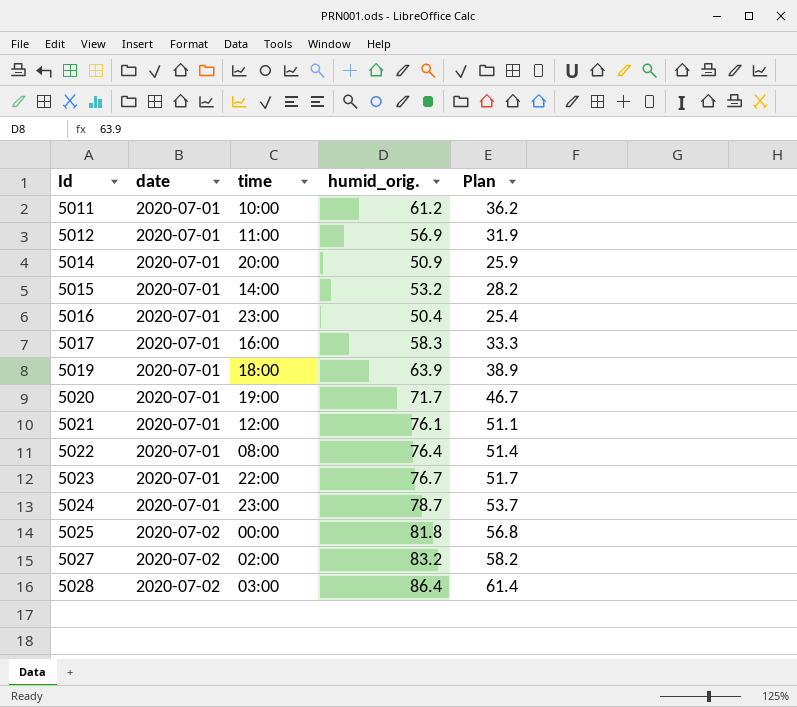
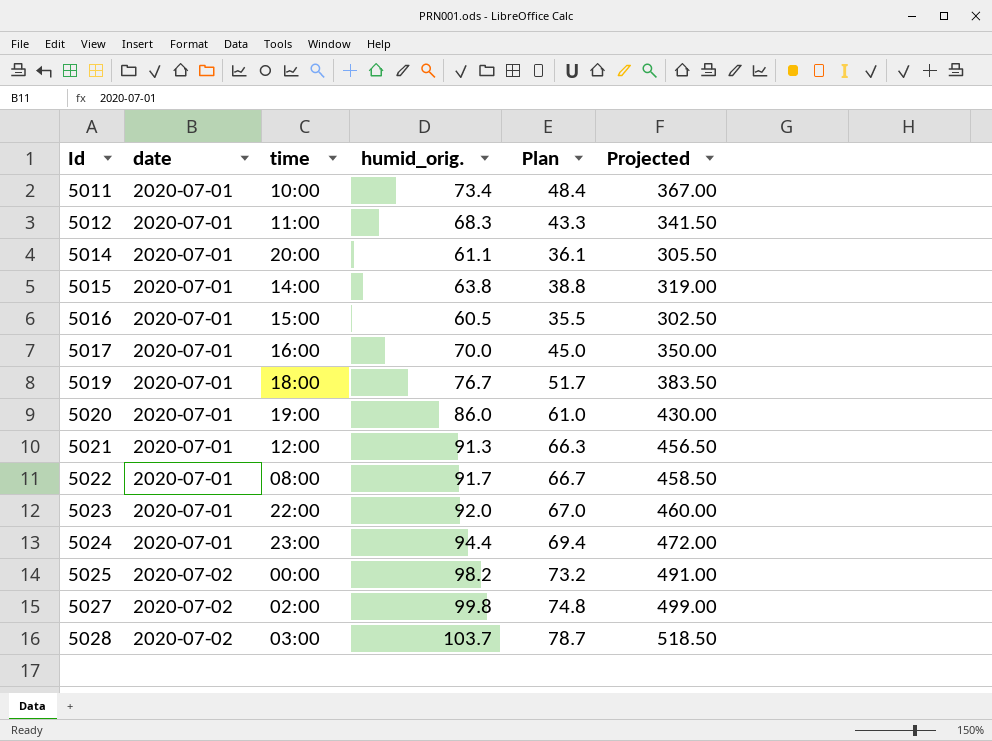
column Projected | formula: none -> [humid_orig.] * 5
5011 | humid_orig.: 61.2 -> 73.4
5011 | Plan: 36.2 -> 48.4
5012 | humid_orig.: 56.9 -> 68.3
5012 | Plan: 31.9 -> 43.3
5014 | humid_orig.: 50.9 -> 61.1
5014 | Plan: 25.9 -> 36.1
5015 | humid_orig.: 53.2 -> 63.8
5015 | Plan: 28.2 -> 38.8
5016 | time: 23:00 -> 15:00
5016 | humid_orig.: 50.4 -> 60.5
5016 | Plan: 25.4 -> 35.5
5017 | humid_orig.: 58.3 -> 70.0
5017 | Plan: 33.3 -> 45.0
5019 | humid_orig.: 63.9 -> 76.7
5019 | Plan: 38.9 -> 51.7
5020 | humid_orig.: 71.7 -> 86.0
5020 | Plan: 46.7 -> 61.0
5021 | humid_orig.: 76.1 -> 91.3
5021 | Plan: 51.1 -> 66.3
5022 | humid_orig.: 76.4 -> 91.7
5022 | Plan: 51.4 -> 66.7
5023 | humid_orig.: 76.7 -> 92.0
5023 | Plan: 51.7 -> 67.0
5024 | humid_orig.: 78.7 -> 94.4
5024 | Plan: 53.7 -> 69.4
5025 | humid_orig.: 81.8 -> 98.2
5025 | Plan: 56.8 -> 73.2
5027 | humid_orig.: 83.2 -> 99.8
5027 | Plan: 58.2 -> 74.8
5028 | humid_orig.: 86.4 -> 103.7
5028 | Plan: 61.4 -> 78.7

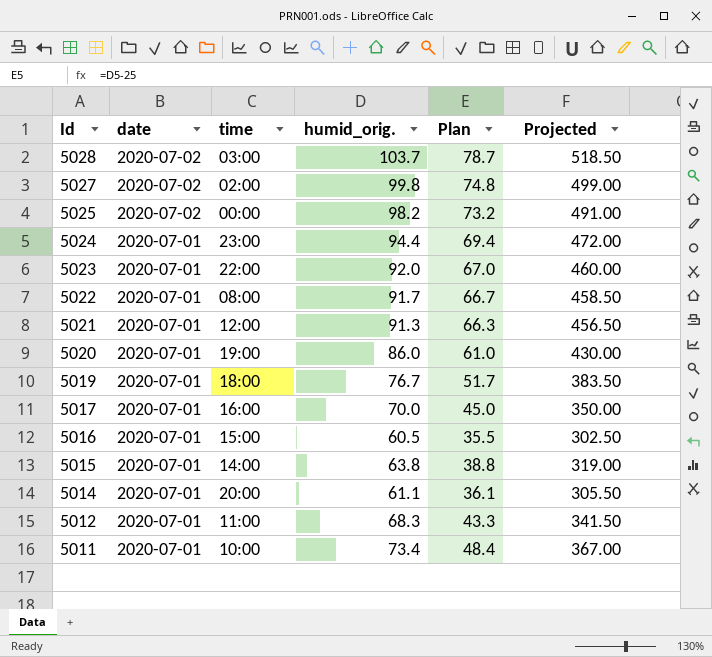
row order: Id ascending -> Id descending

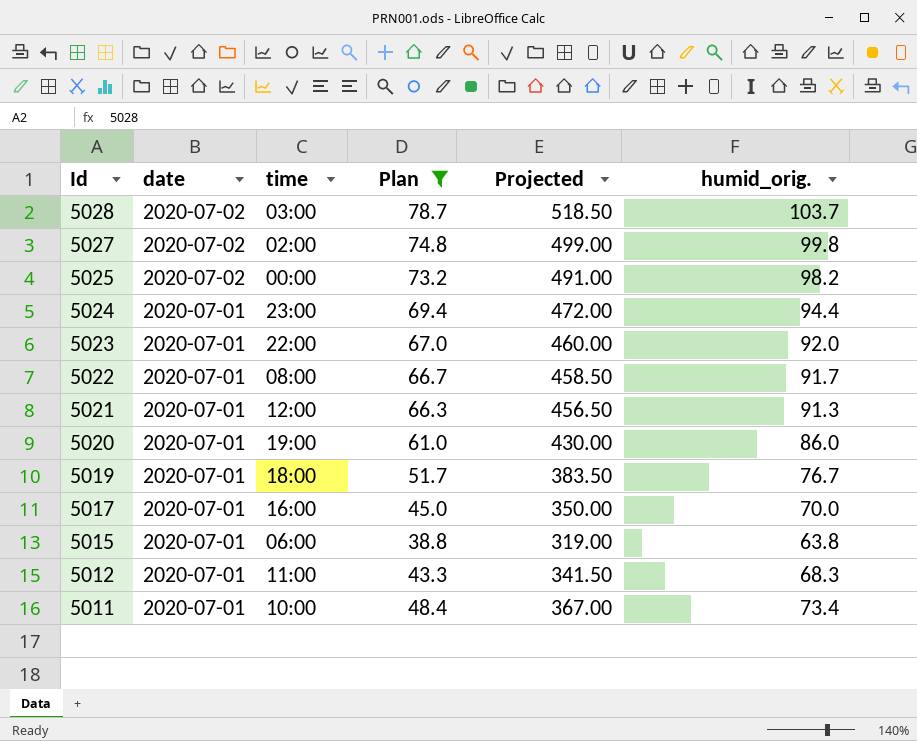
filter: none -> Plan >= 38.8
column humid_orig. | position: 4 -> 6
5015 | time: 14:00 -> 06:00

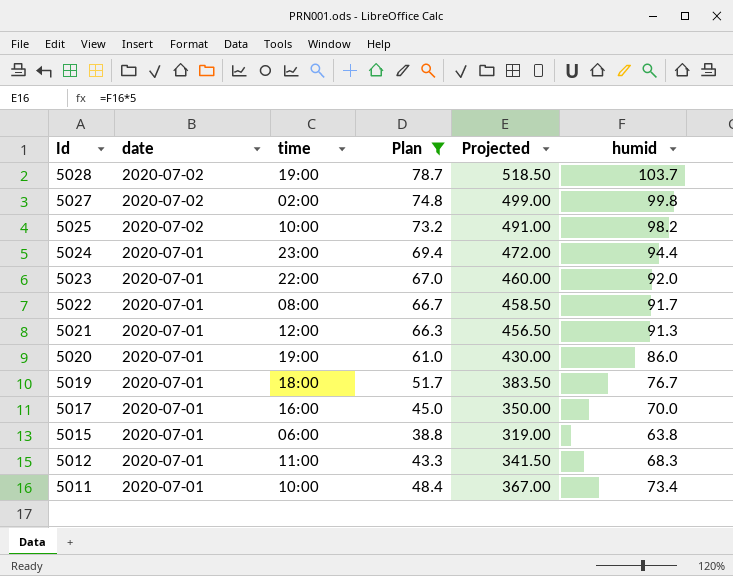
column name: humid_orig. -> humid
5028 | time: 03:00 -> 19:00
5025 | time: 00:00 -> 10:00

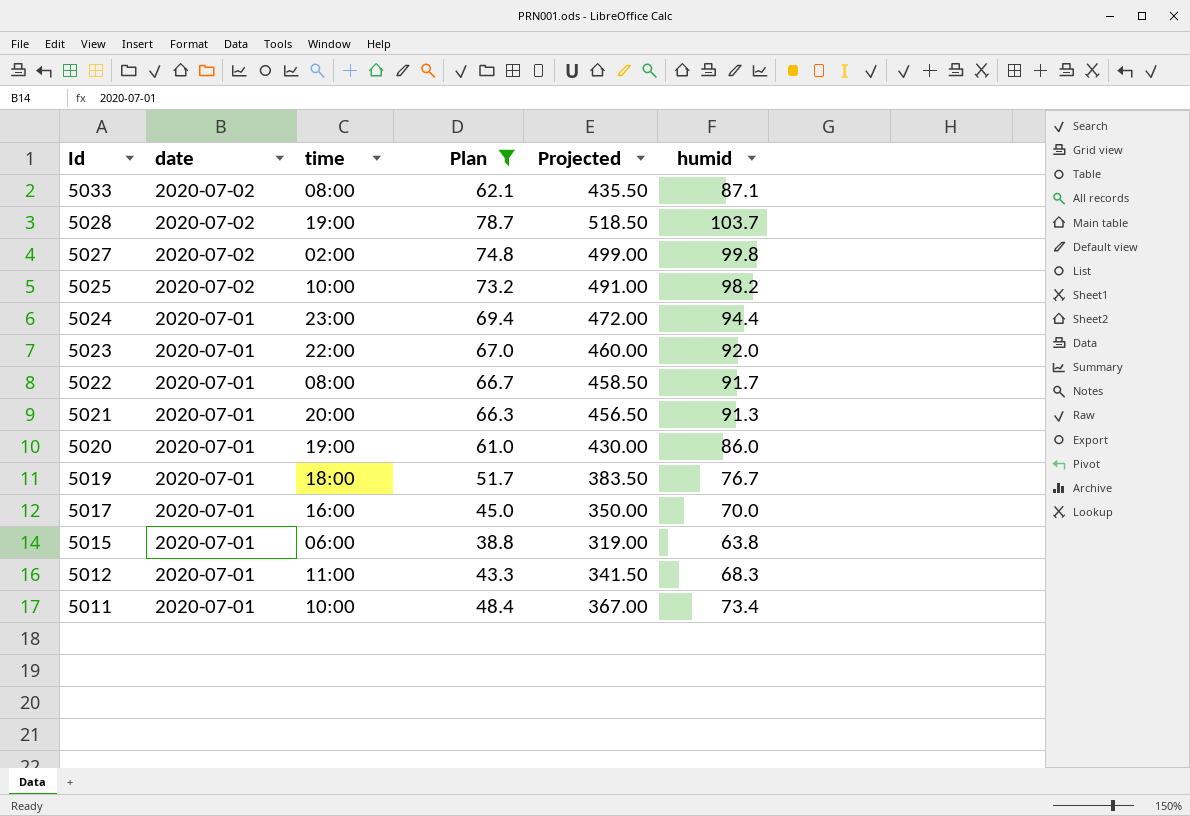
row 5033: none -> 2020-07-02 | 08:00 | 62.1 | 435.50 | 87.1
5021 | time: 12:00 -> 20:00

